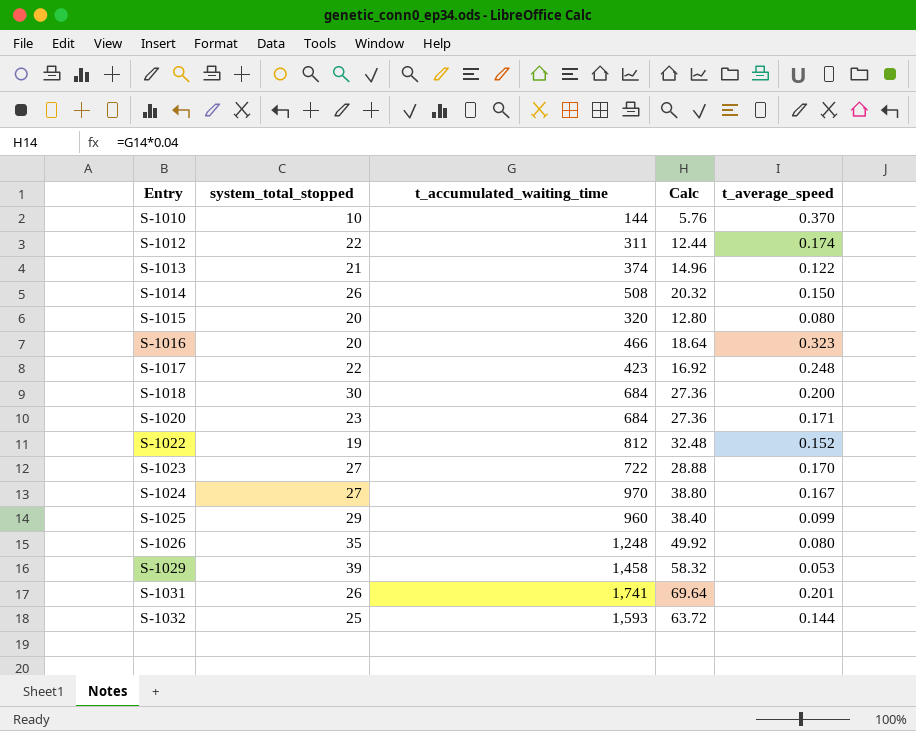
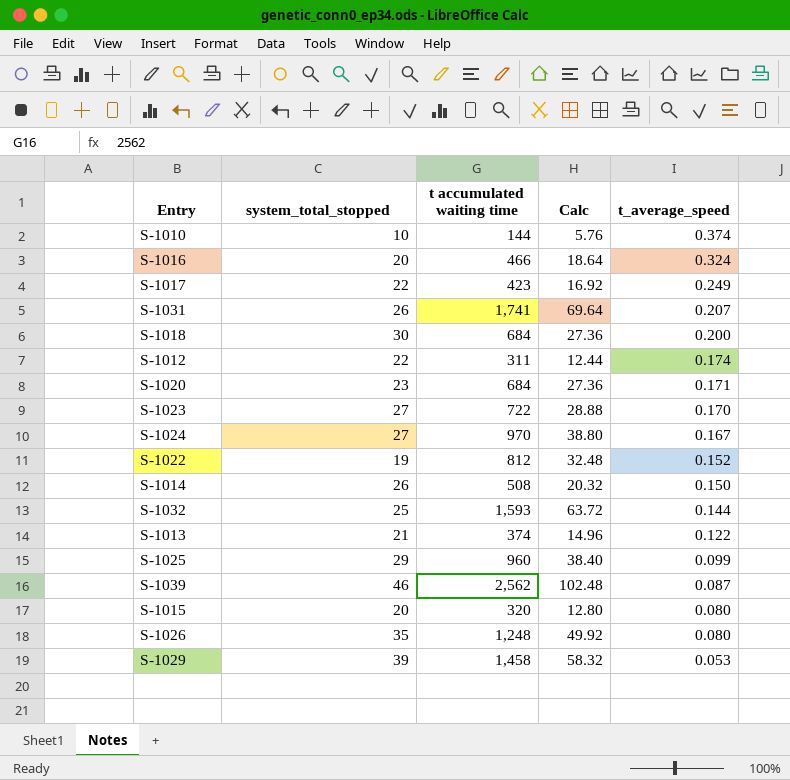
row order: Entry ascending -> t_average_speed descending
column name: t_accumulated_waiting_time -> t accumulated waiting time
S-1010 | t_average_speed: 0.370 -> 0.374
S-1016 | t_average_speed: 0.323 -> 0.324
S-1017 | t_average_speed: 0.248 -> 0.249
S-1031 | t_average_speed: 0.201 -> 0.207
row S-1039: none -> 46 | 2,562 | 102.48 | 0.087

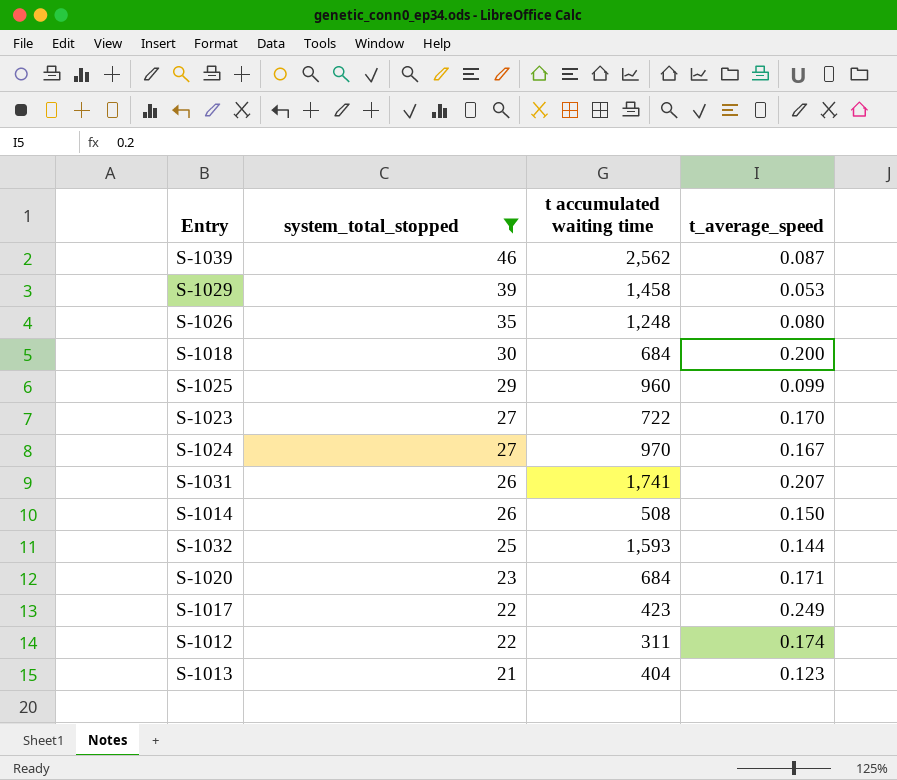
filter: none -> system_total_stopped >= 21
row order: t_average_speed descending -> system_total_stopped descending
column Calc | formula: [t accumulated waiting time] * 0.04 -> none
S-1013 | t accumulated waiting time: 374 -> 404
S-1013 | t_average_speed: 0.122 -> 0.123

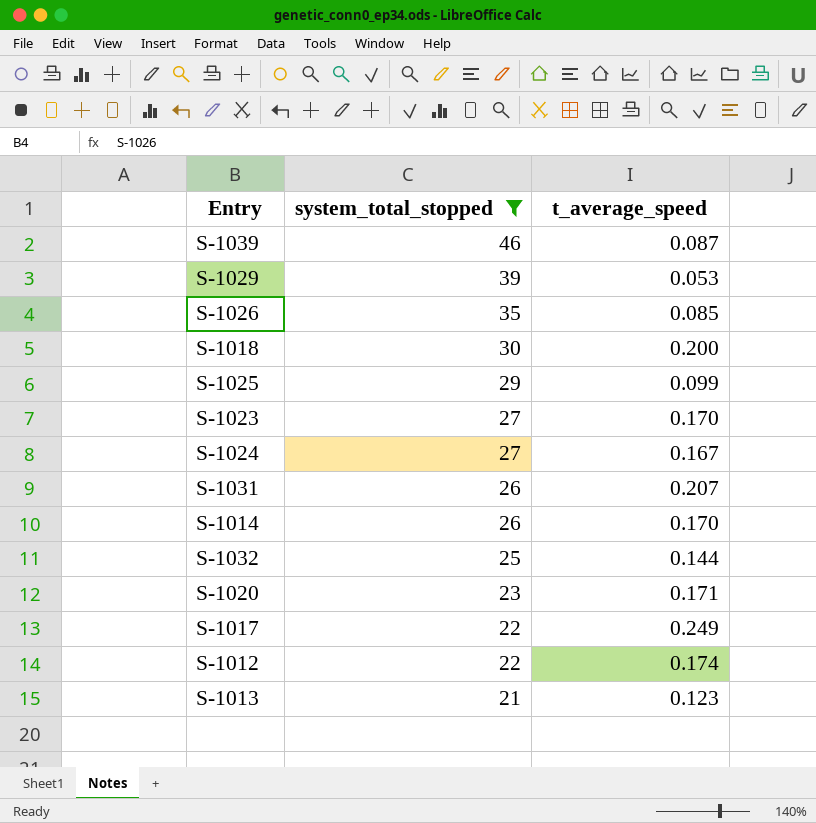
column t accumulated waiting time | position: 3 -> none
S-1026 | t_average_speed: 0.080 -> 0.085
S-1014 | t_average_speed: 0.150 -> 0.170

